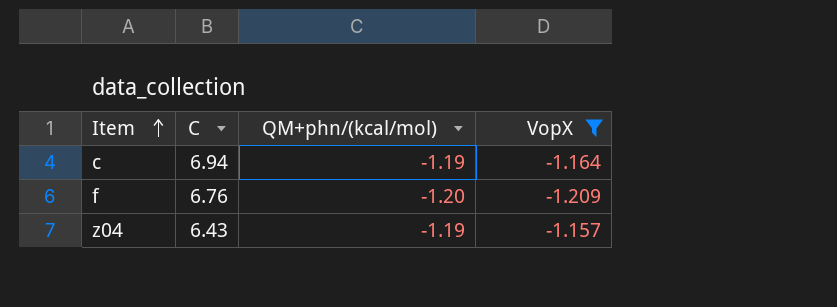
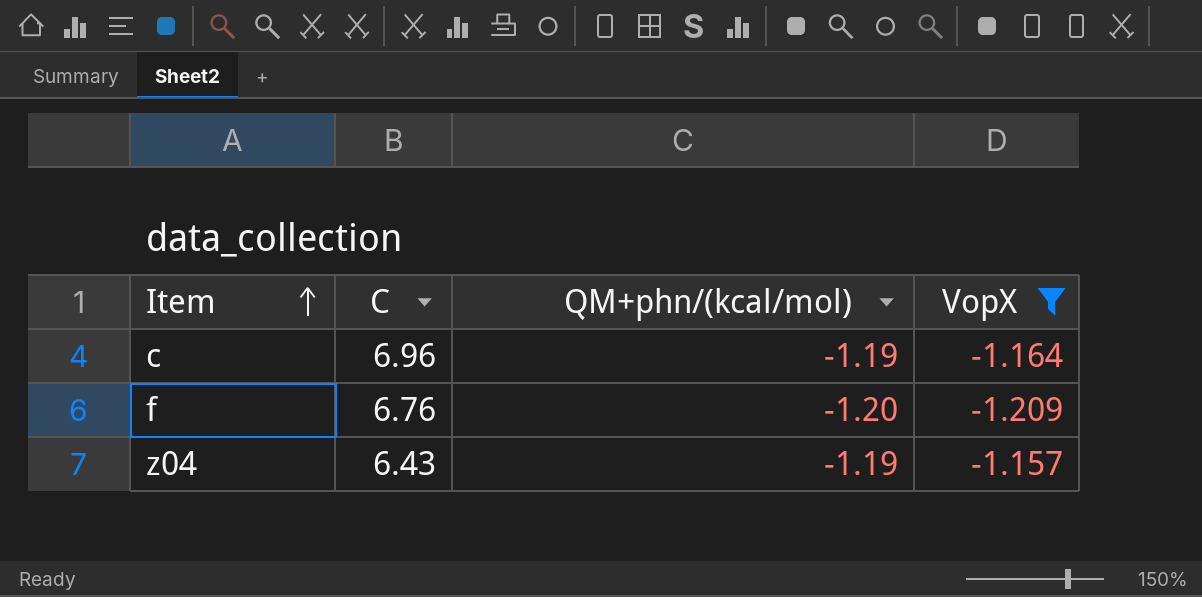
c | C: 6.94 -> 6.96

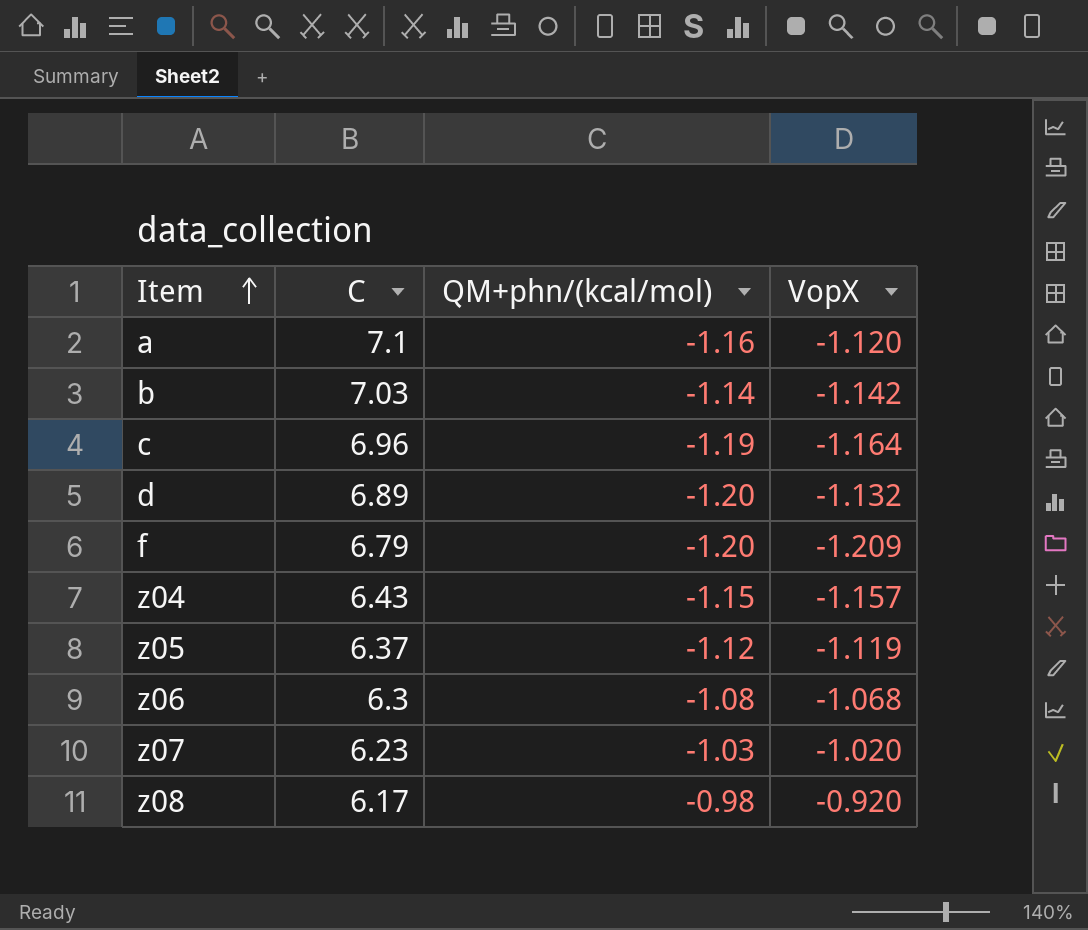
filter: VopX <= -1.157 -> none
f | C: 6.76 -> 6.79
z04 | QM+phn/(kcal/mol): -1.19 -> -1.15

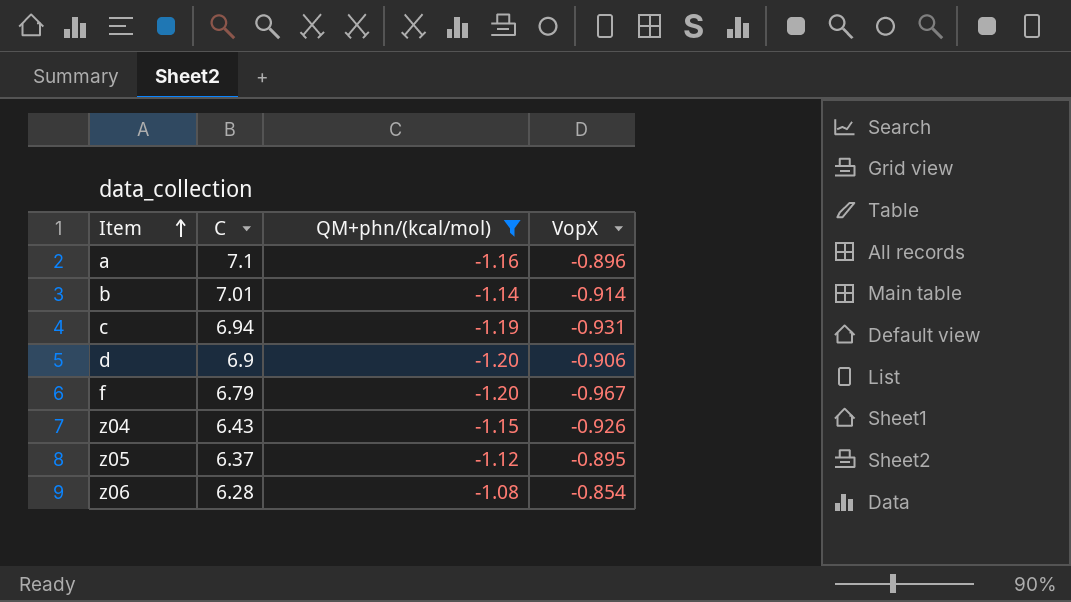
filter: none -> QM+phn/(kcal/mol) <= -1.08
a | VopX: -1.120 -> -0.896
b | C: 7.03 -> 7.01
b | VopX: -1.142 -> -0.914
c | C: 6.96 -> 6.94
c | VopX: -1.164 -> -0.931
d | C: 6.89 -> 6.9
d | VopX: -1.132 -> -0.906
f | VopX: -1.209 -> -0.967
z04 | VopX: -1.157 -> -0.926
z05 | VopX: -1.119 -> -0.895
z06 | C: 6.3 -> 6.28
z06 | VopX: -1.068 -> -0.854

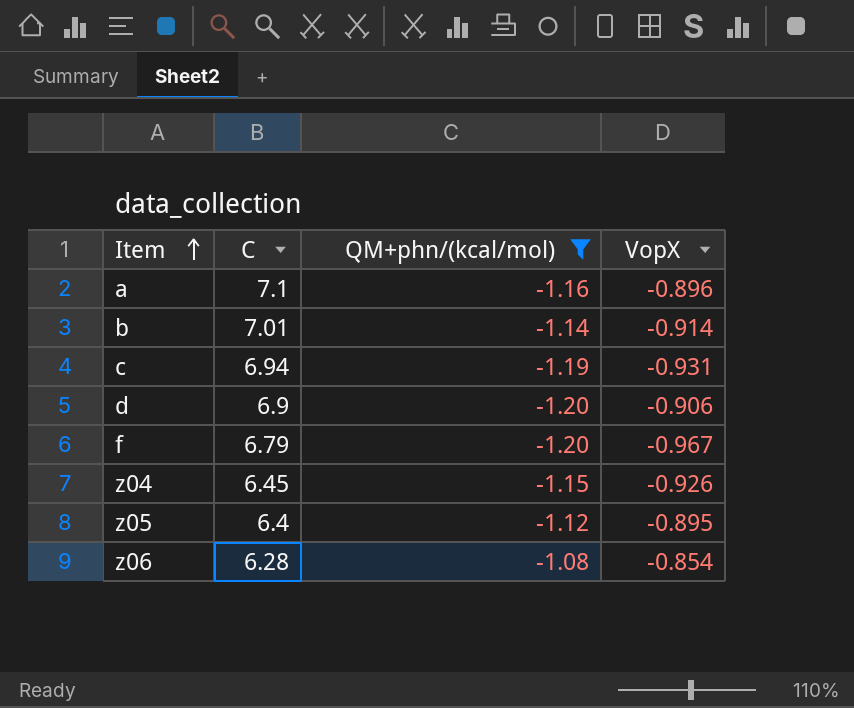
z04 | C: 6.43 -> 6.45
z05 | C: 6.37 -> 6.4

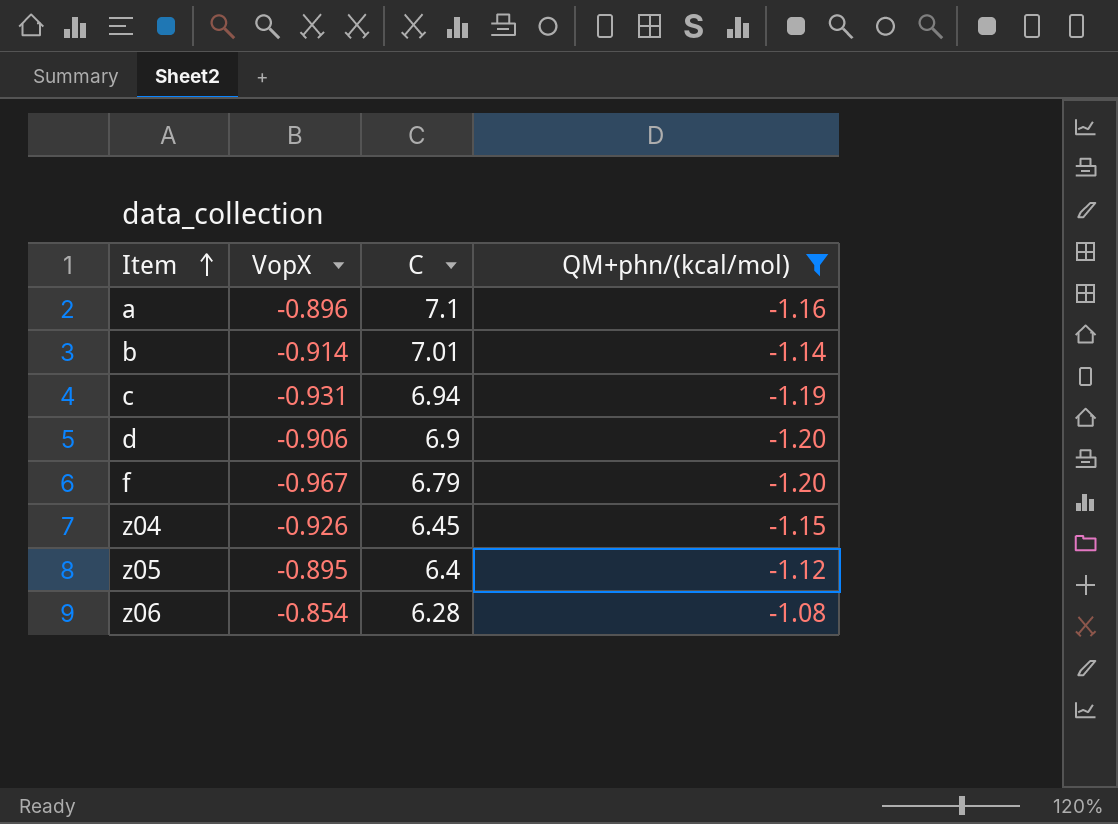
column VopX | position: 4 -> 2

